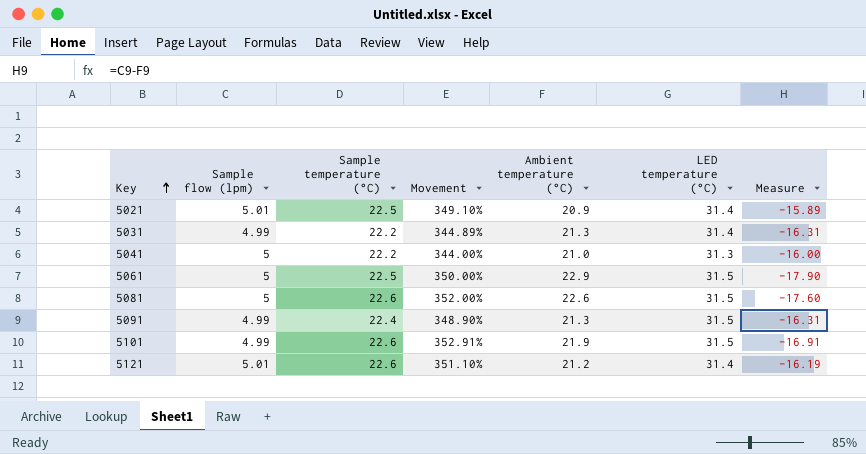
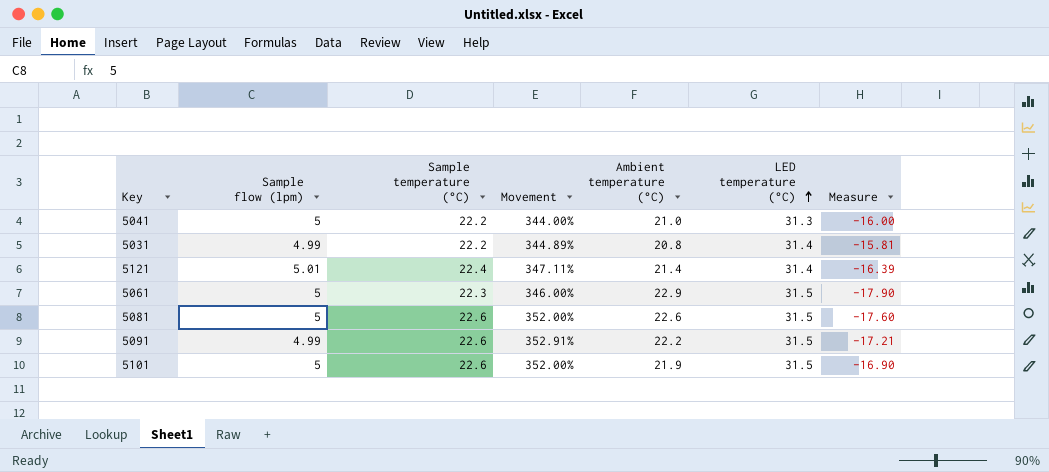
row order: Key ascending -> LED temperature (°C) ascending
row 5021: 5.01 | 22.5 | 349.10% | 20.9 | 31.4 | -15.89 -> none
5031 | Ambient temperature (°C): 21.3 -> 20.8
5031 | Measure: -16.31 -> -15.81
5121 | Sample temperature (°C): 22.6 -> 22.4
5121 | Movement: 351.10% -> 347.11%
5121 | Ambient temperature (°C): 21.2 -> 21.4
5121 | Measure: -16.19 -> -16.39
5061 | Sample temperature (°C): 22.5 -> 22.3
5061 | Movement: 350.00% -> 346.00%
5091 | Sample temperature (°C): 22.4 -> 22.6
5091 | Movement: 348.90% -> 352.91%
5091 | Ambient temperature (°C): 21.3 -> 22.2
5091 | Measure: -16.31 -> -17.21
5101 | Sample flow (lpm): 4.99 -> 5
5101 | Movement: 352.91% -> 352.00%
5101 | Measure: -16.91 -> -16.90

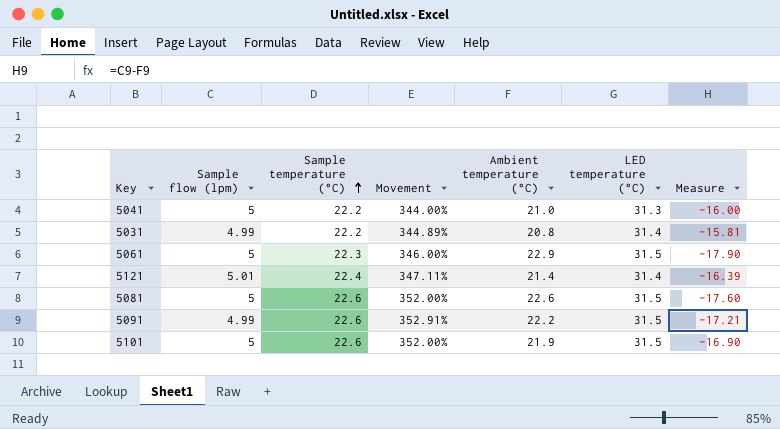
row order: LED temperature (°C) ascending -> Sample temperature (°C) ascending

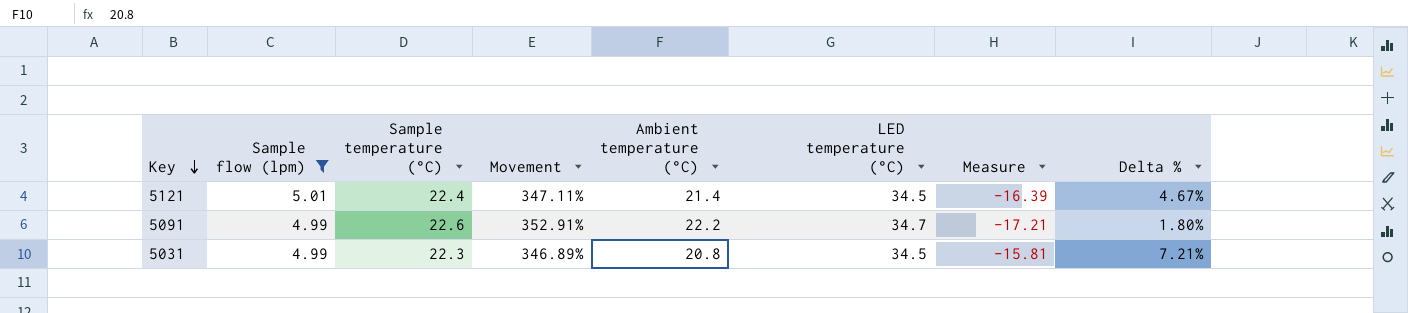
filter: none -> Sample flow (lpm) != 5
row order: Sample temperature (°C) ascending -> Key descending
column Delta % | formula: none -> ([Sample temperature (°C)] - [Ambient temperature (°C)]) / [Ambient temperature (°C)]
5121 | LED temperature (°C): 31.4 -> 34.5
5091 | LED temperature (°C): 31.5 -> 34.7
5031 | Sample temperature (°C): 22.2 -> 22.3
5031 | Movement: 344.89% -> 346.89%
5031 | LED temperature (°C): 31.4 -> 34.5

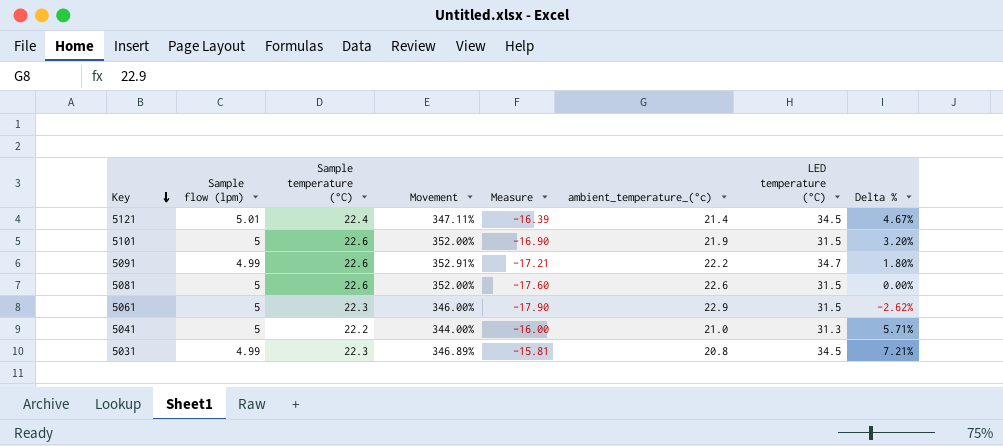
filter: Sample flow (lpm) != 5 -> none
column Measure | position: 7 -> 5
column name: Ambient temperature (°C) -> ambient_temperature_(°c)

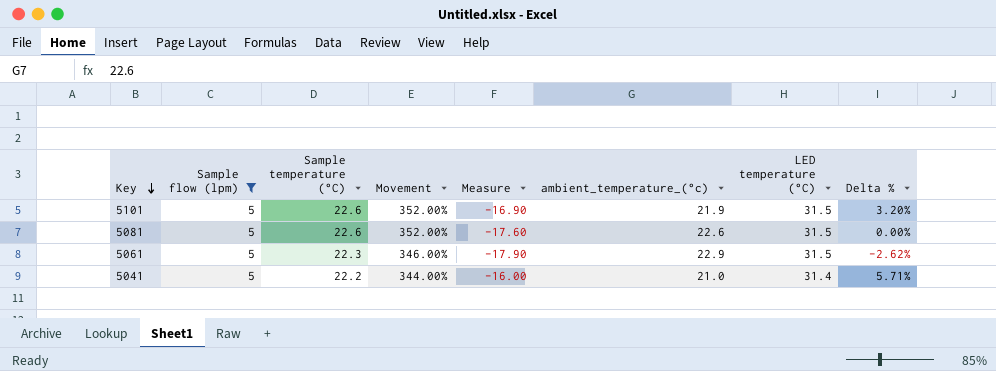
filter: none -> Sample flow (lpm) = 5
5041 | LED temperature (°C): 31.3 -> 31.4

